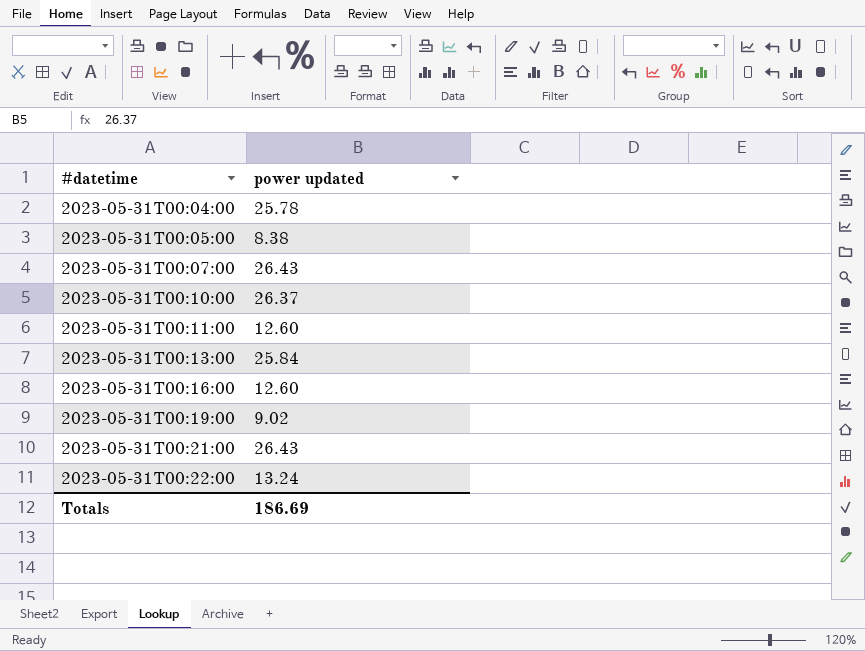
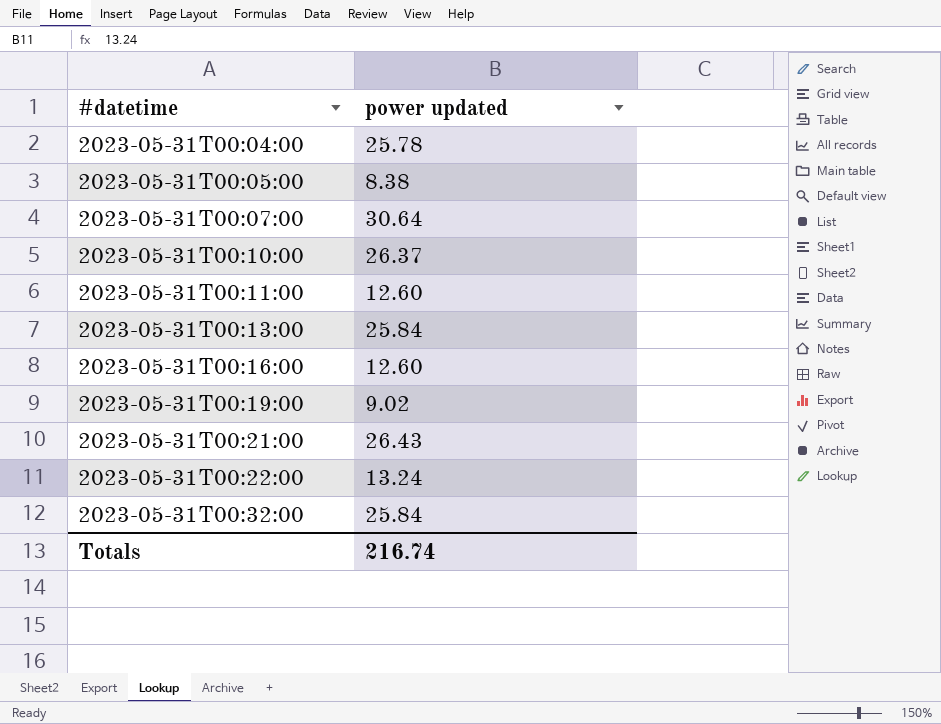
2023-05-31T00:07:00 | power updated: 26.43 -> 30.64
row 2023-05-31T00:32:00: none -> 25.84
Totals | power updated: 186.69 -> 216.74

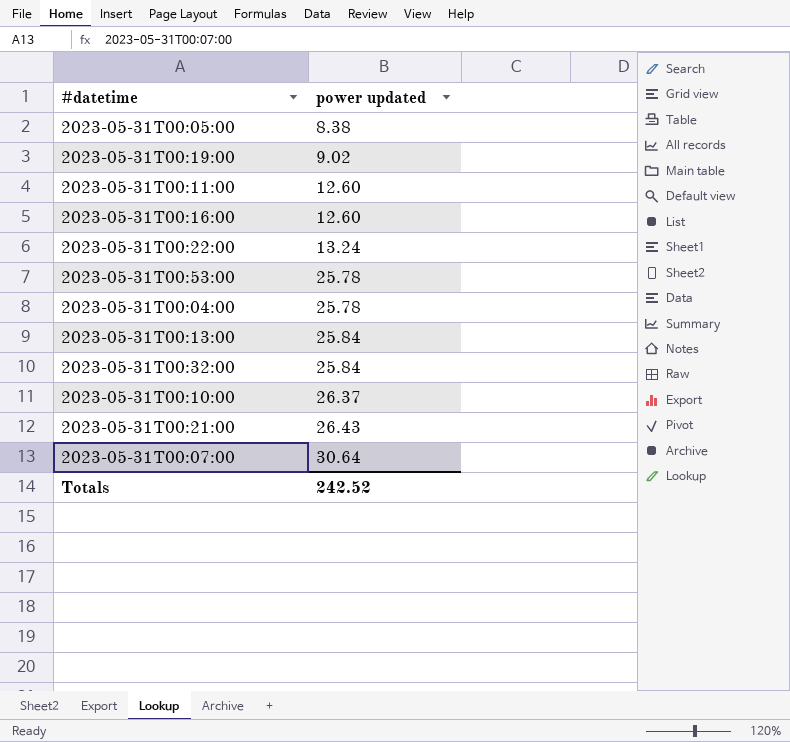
row order: #datetime ascending -> power updated ascending
row 2023-05-31T00:53:00: none -> 25.78
Totals | power updated: 216.74 -> 242.52

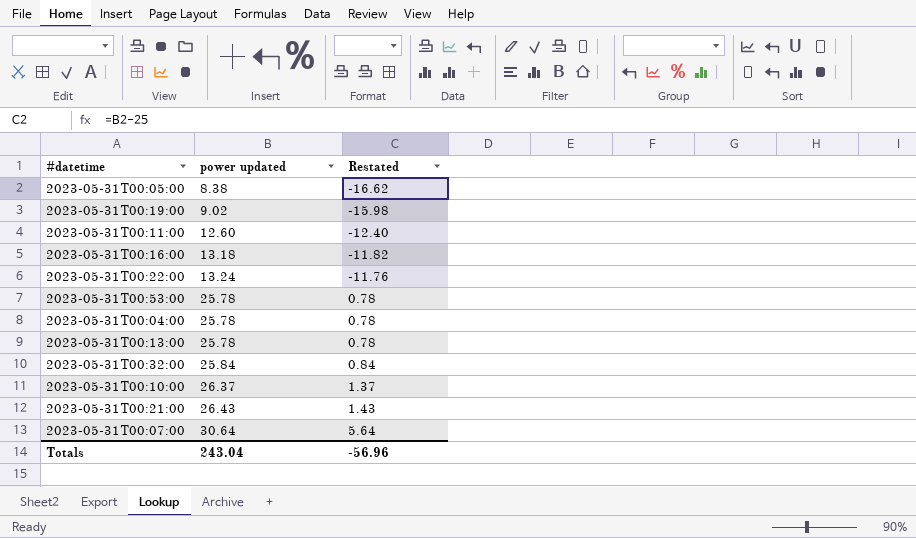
column Restated | formula: none -> [power updated] - 25
2023-05-31T00:16:00 | power updated: 12.60 -> 13.18
2023-05-31T00:13:00 | power updated: 25.84 -> 25.78
Totals | power updated: 242.52 -> 243.04

